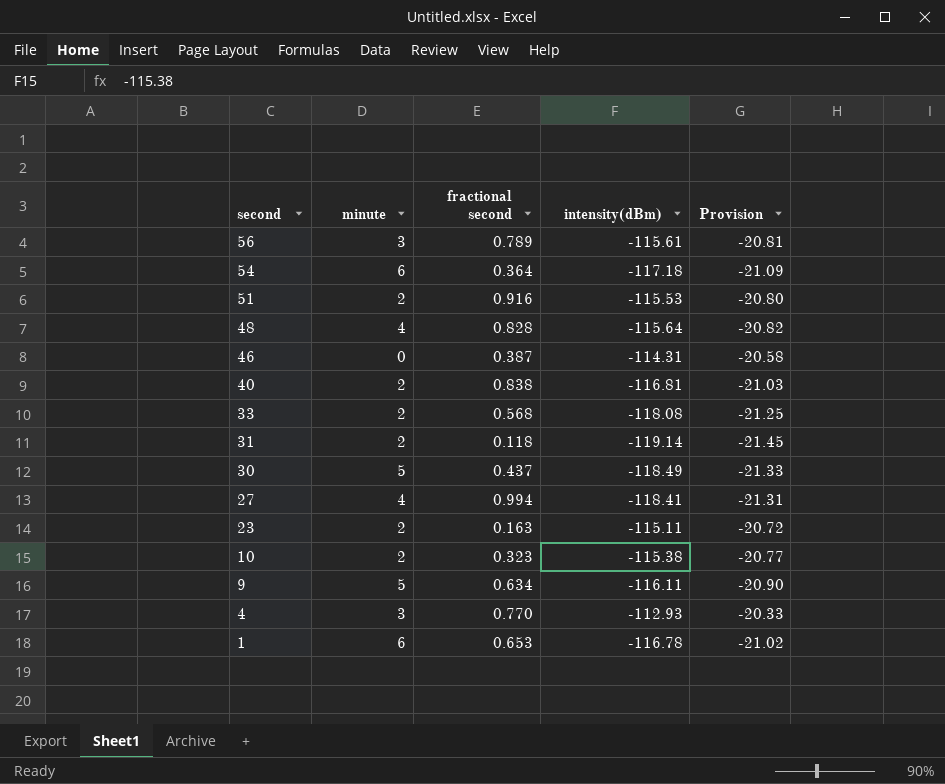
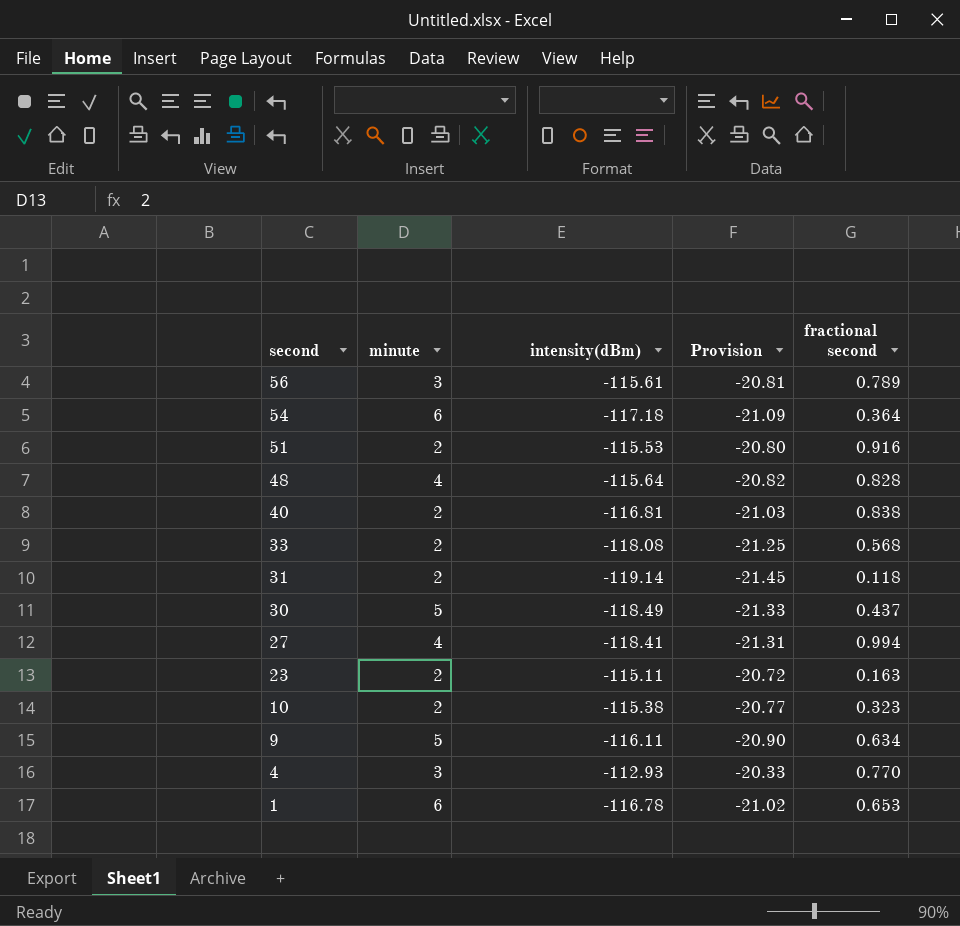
column fractional second | position: 3 -> 5
row 46: 0 | 0.387 | -114.31 | -20.58 -> none

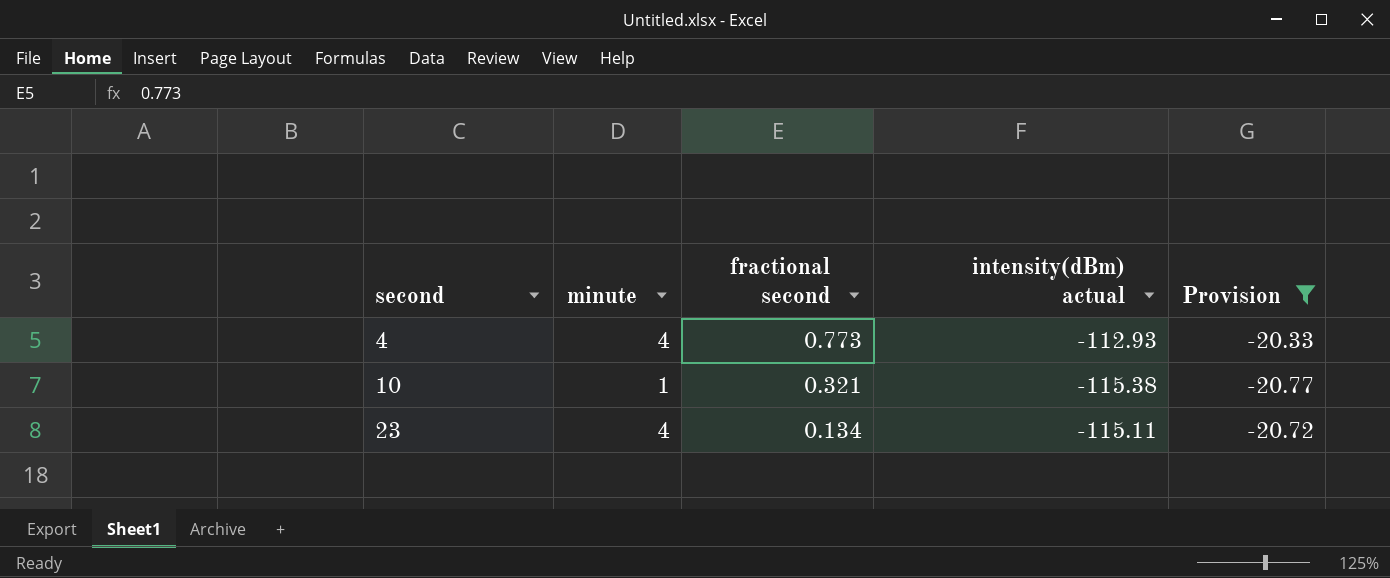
filter: none -> Provision >= -20.77
row order: second descending -> second ascending
column fractional second | position: 5 -> 3
column name: intensity(dBm) -> intensity(dBm) actual
4 | minute: 3 -> 4
4 | fractional second: 0.770 -> 0.773
10 | minute: 2 -> 1
10 | fractional second: 0.323 -> 0.321
23 | minute: 2 -> 4
23 | fractional second: 0.163 -> 0.134

